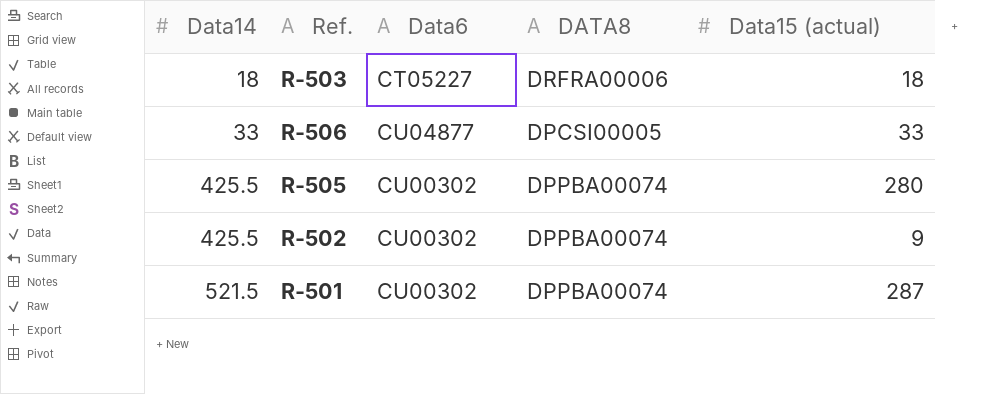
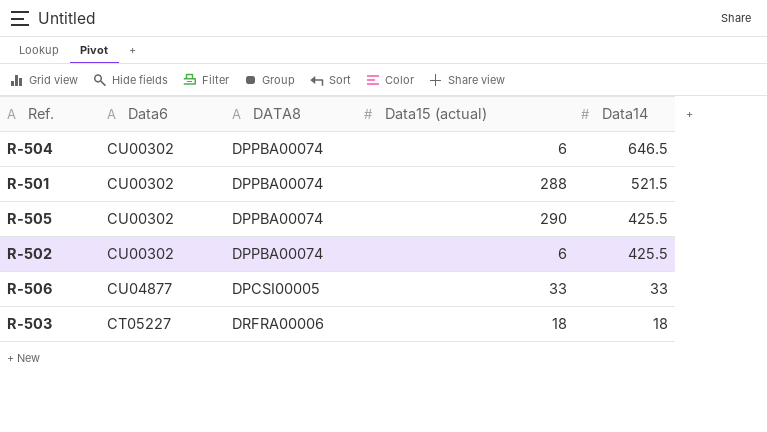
row order: Data14 ascending -> Data14 descending
column Data14 | position: 1 -> 5
row R-504: none -> CU00302 | DPPBA00074 | 6 | 646.5
R-501 | Data15 (actual): 287 -> 288
R-505 | Data15 (actual): 280 -> 290
R-502 | Data15 (actual): 9 -> 6

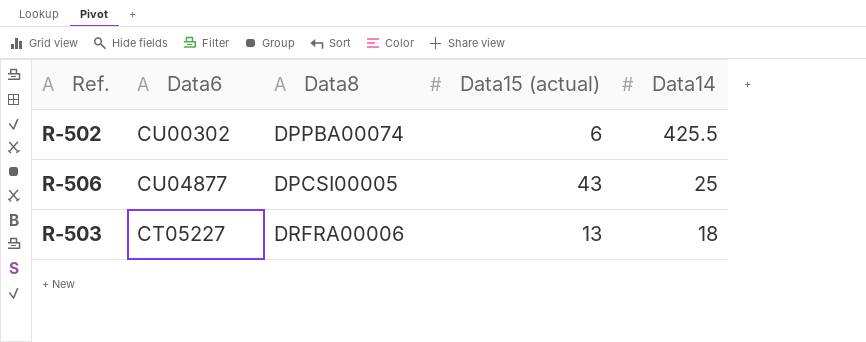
column name: DATA8 -> Data8
row R-504: CU00302 | DPPBA00074 | 6 | 646.5 -> none
row R-501: CU00302 | DPPBA00074 | 288 | 521.5 -> none
row R-505: CU00302 | DPPBA00074 | 290 | 425.5 -> none
R-506 | Data15 (actual): 33 -> 43
R-506 | Data14: 33 -> 25
R-503 | Data15 (actual): 18 -> 13

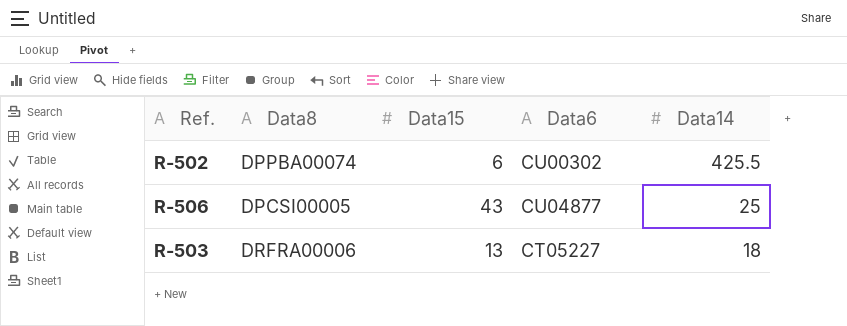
column name: Data15 (actual) -> Data15
column Data6 | position: 2 -> 4

